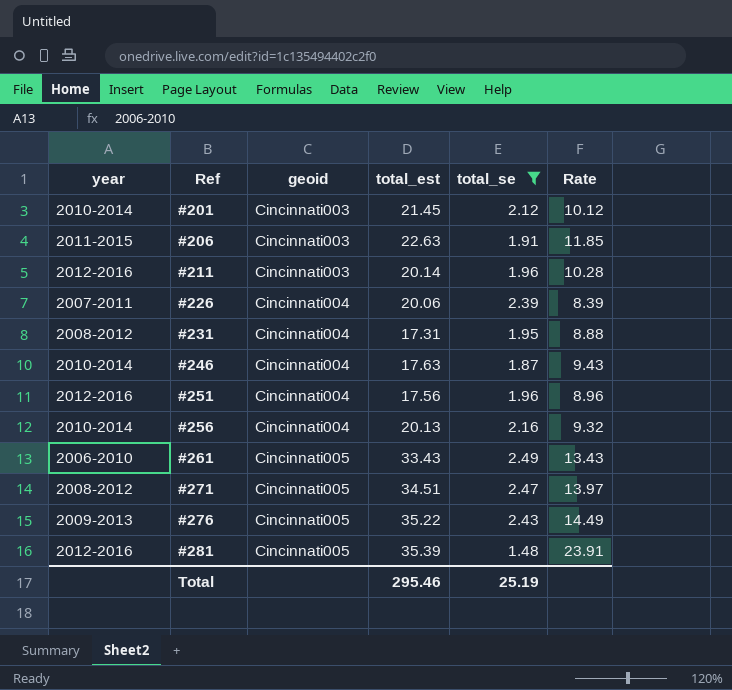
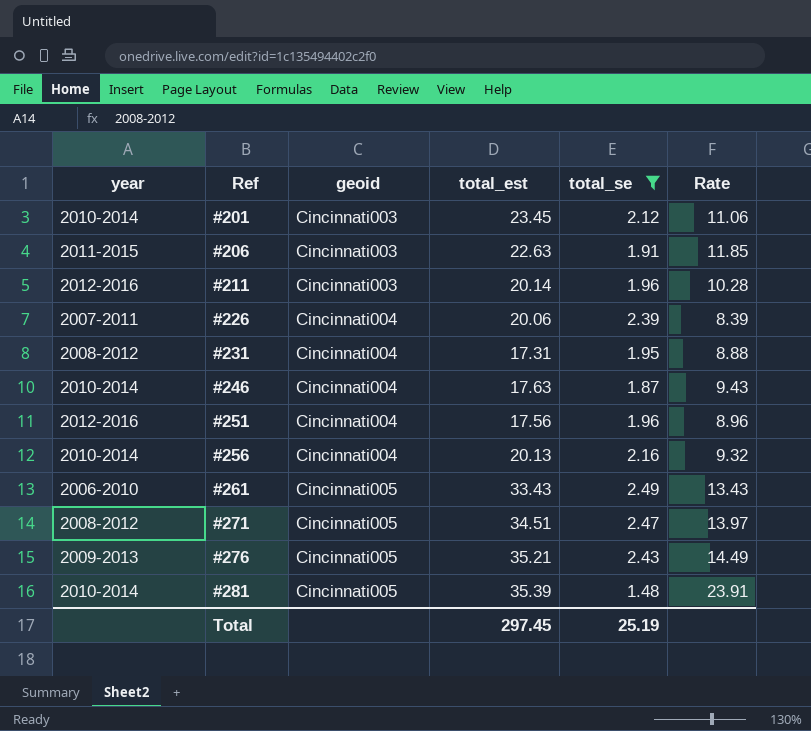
#201 | total_est: 21.45 -> 23.45
#201 | Rate: 10.12 -> 11.06
#276 | total_est: 35.22 -> 35.21
#281 | year: 2012-2016 -> 2010-2014
Total | total_est: 295.46 -> 297.45

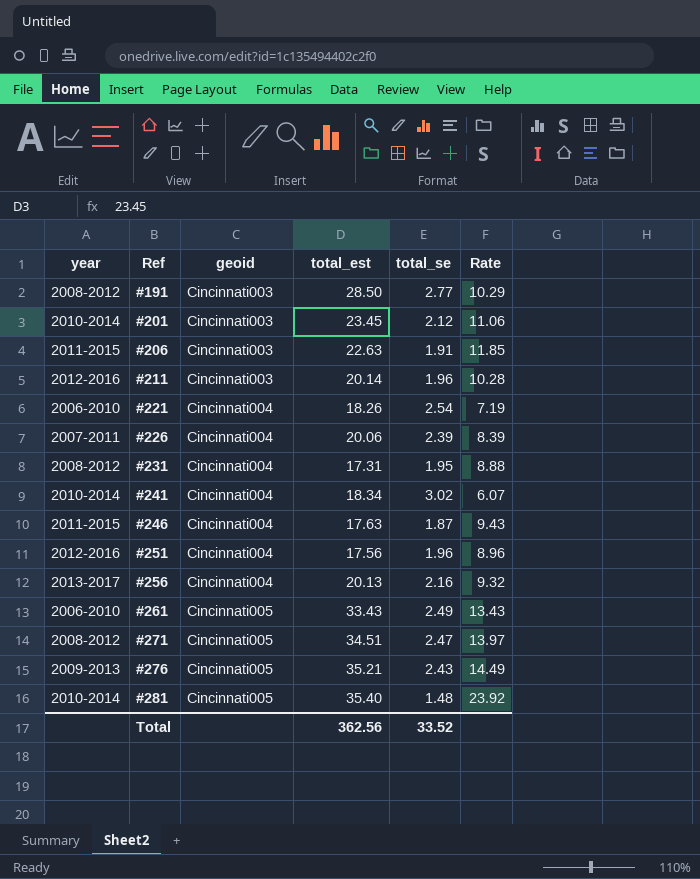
filter: total_se <= 2.49 -> none
#246 | year: 2010-2014 -> 2011-2015
#256 | year: 2010-2014 -> 2013-2017
#281 | total_est: 35.39 -> 35.40
#281 | Rate: 23.91 -> 23.92
Total | total_est: 297.45 -> 362.56
Total | total_se: 25.19 -> 33.52

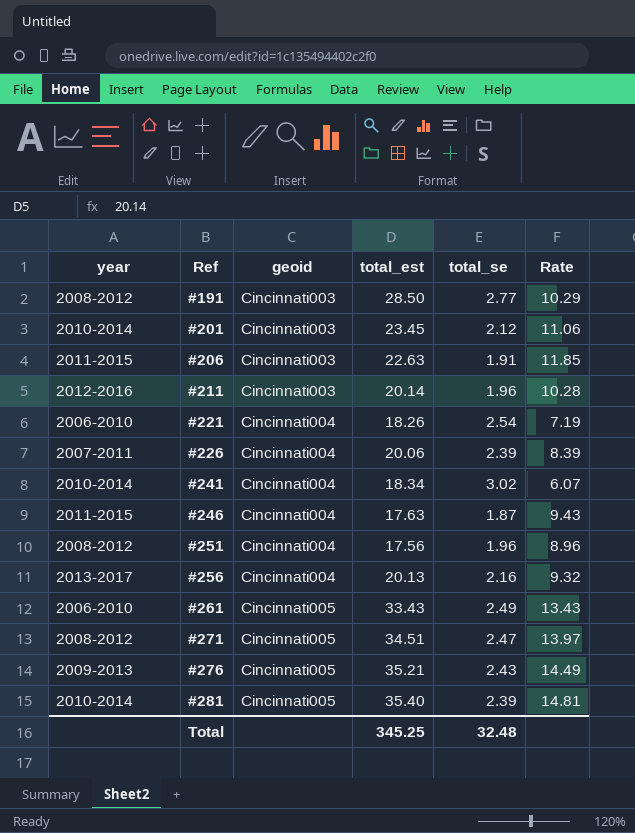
row #231: 2008-2012 | Cincinnati004 | 17.31 | 1.95 | 8.88 -> none
#251 | year: 2012-2016 -> 2008-2012
#281 | total_se: 1.48 -> 2.39
#281 | Rate: 23.92 -> 14.81
Total | total_est: 362.56 -> 345.25
Total | total_se: 33.52 -> 32.48

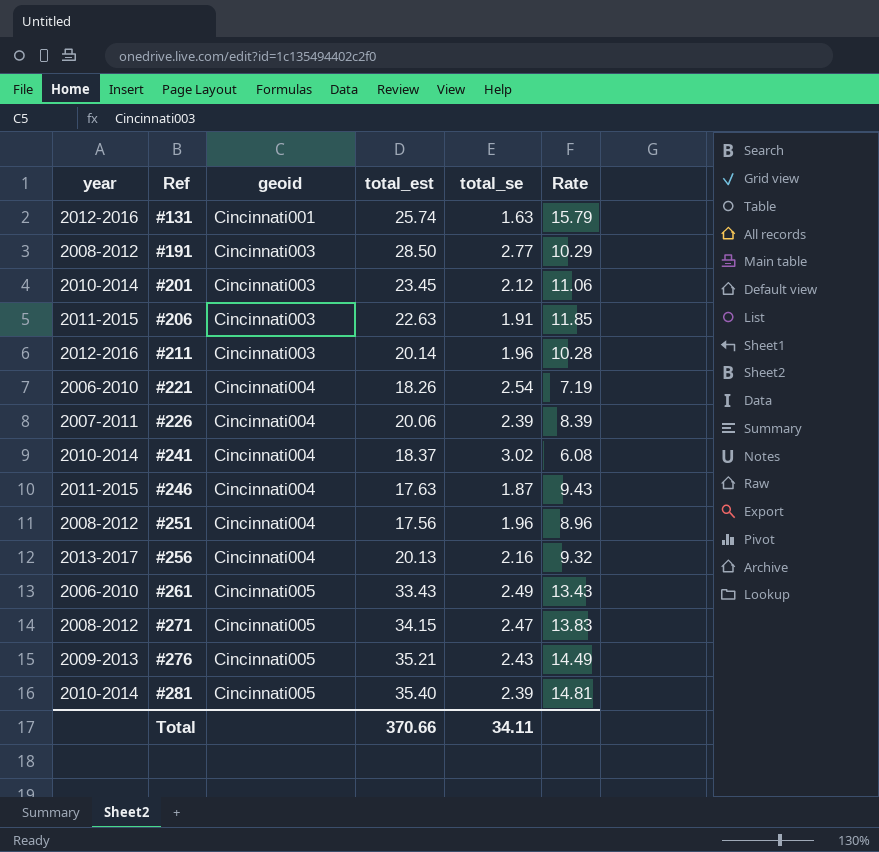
row #131: none -> 2012-2016 | Cincinnati001 | 25.74 | 1.63 | 15.79
#241 | total_est: 18.34 -> 18.37
#241 | Rate: 6.07 -> 6.08
#271 | total_est: 34.51 -> 34.15
#271 | Rate: 13.97 -> 13.83
Total | total_est: 345.25 -> 370.66
Total | total_se: 32.48 -> 34.11

